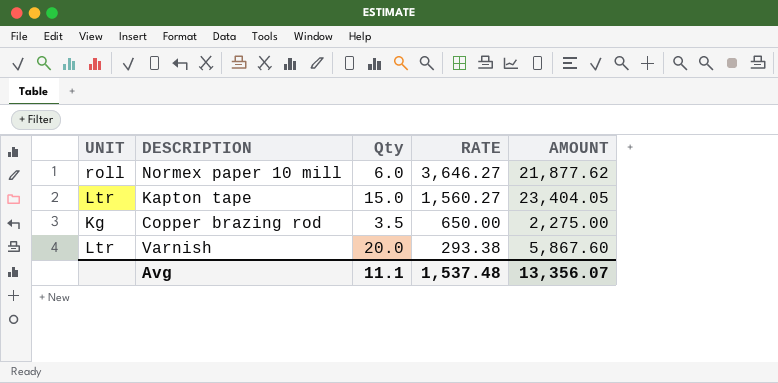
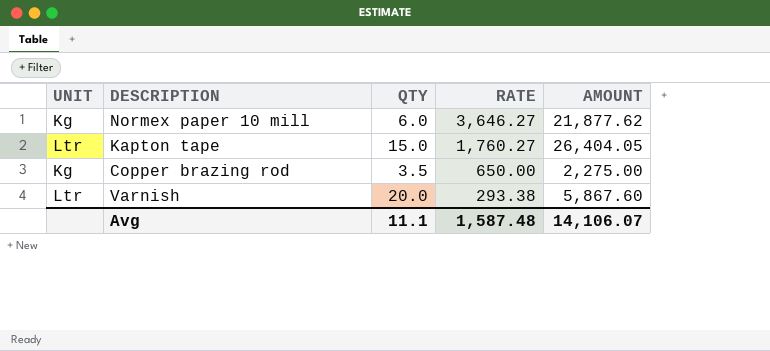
column name: Qty -> QTY
Normex paper 10 mill | UNIT: roll -> Kg
Kapton tape | RATE: 1,560.27 -> 1,760.27
Kapton tape | AMOUNT: 23,404.05 -> 26,404.05
Avg | RATE: 1,537.48 -> 1,587.48
Avg | AMOUNT: 13,356.07 -> 14,106.07

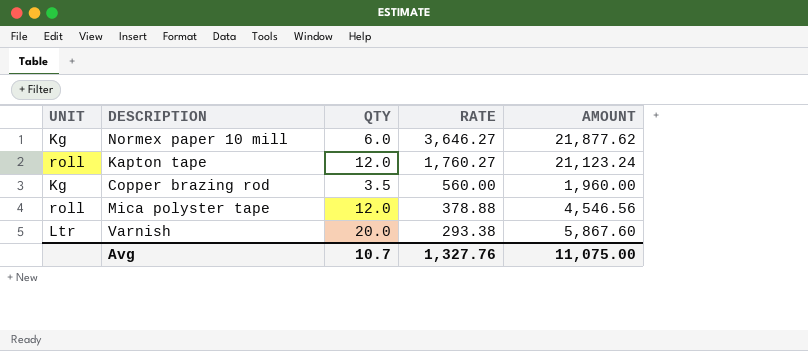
Kapton tape | UNIT: Ltr -> roll
Kapton tape | QTY: 15.0 -> 12.0
Kapton tape | AMOUNT: 26,404.05 -> 21,123.24
Copper brazing rod | RATE: 650.00 -> 560.00
Copper brazing rod | AMOUNT: 2,275.00 -> 1,960.00
row Mica polyster tape: none -> roll | 12.0 | 378.88 | 4,546.56
Avg | QTY: 11.1 -> 10.7
Avg | RATE: 1,587.48 -> 1,327.76
Avg | AMOUNT: 14,106.07 -> 11,075.00

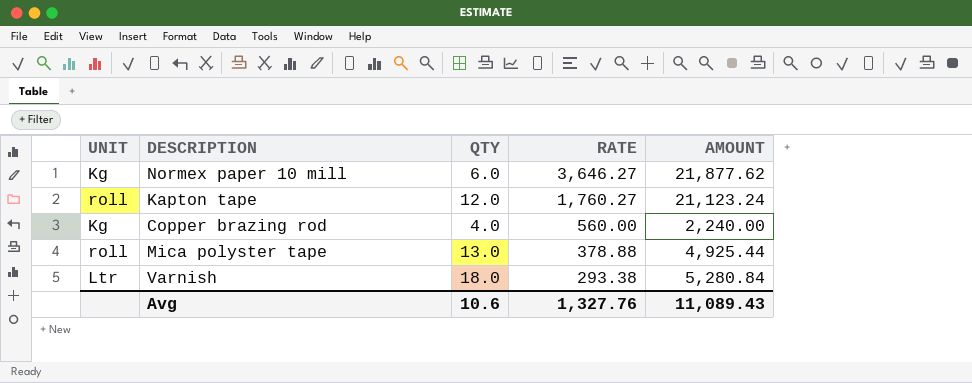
Copper brazing rod | QTY: 3.5 -> 4.0
Copper brazing rod | AMOUNT: 1,960.00 -> 2,240.00
Mica polyster tape | QTY: 12.0 -> 13.0
Mica polyster tape | AMOUNT: 4,546.56 -> 4,925.44
Varnish | QTY: 20.0 -> 18.0
Varnish | AMOUNT: 5,867.60 -> 5,280.84
Avg | QTY: 10.7 -> 10.6
Avg | AMOUNT: 11,075.00 -> 11,089.43

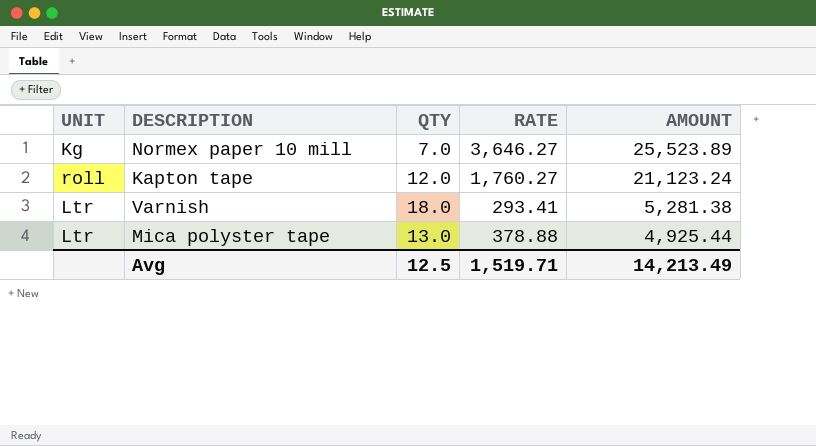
row order: RATE descending -> AMOUNT descending
row Copper brazing rod: Kg | 4.0 | 560.00 | 2,240.00 -> none
Normex paper 10 mill | QTY: 6.0 -> 7.0
Normex paper 10 mill | AMOUNT: 21,877.62 -> 25,523.89
Varnish | RATE: 293.38 -> 293.41
Varnish | AMOUNT: 5,280.84 -> 5,281.38
Mica polyster tape | UNIT: roll -> Ltr
Avg | QTY: 10.6 -> 12.5
Avg | RATE: 1,327.76 -> 1,519.71
Avg | AMOUNT: 11,089.43 -> 14,213.49

